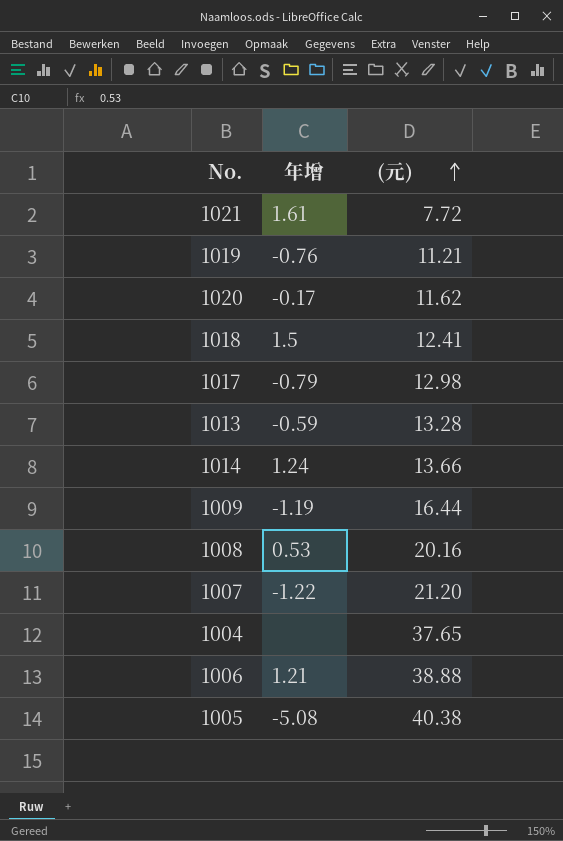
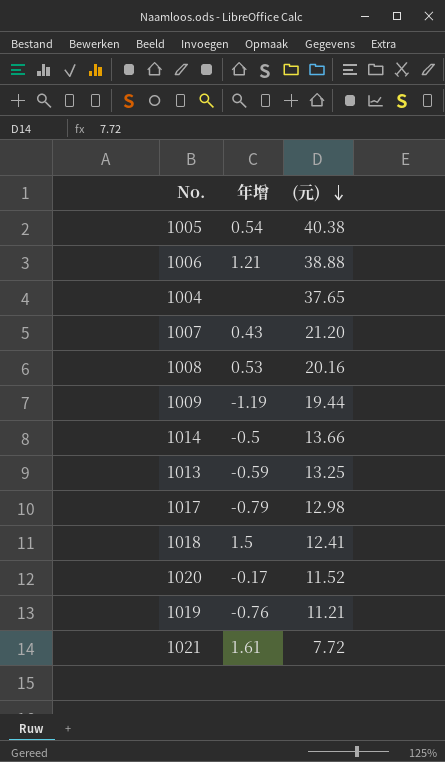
row order: (元) ascending -> (元) descending
1005 | 年增: -5.08 -> 0.54
1007 | 年增: -1.22 -> 0.43
1009 | (元): 16.44 -> 19.44
1014 | 年增: 1.24 -> -0.5
1013 | (元): 13.28 -> 13.25
1020 | (元): 11.62 -> 11.52

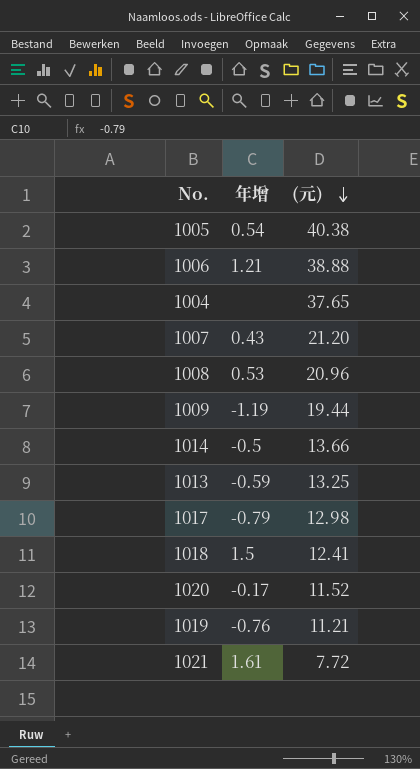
1008 | (元): 20.16 -> 20.96

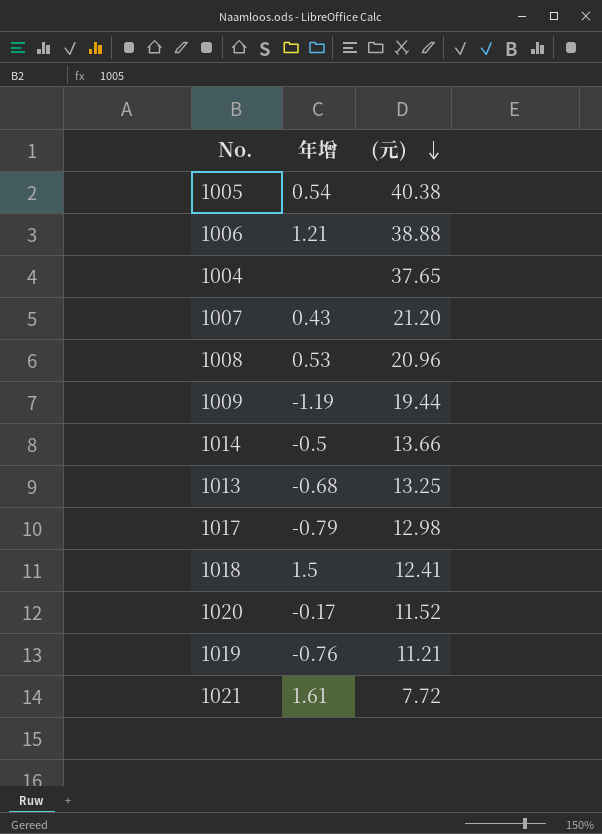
1013 | 年增: -0.59 -> -0.68

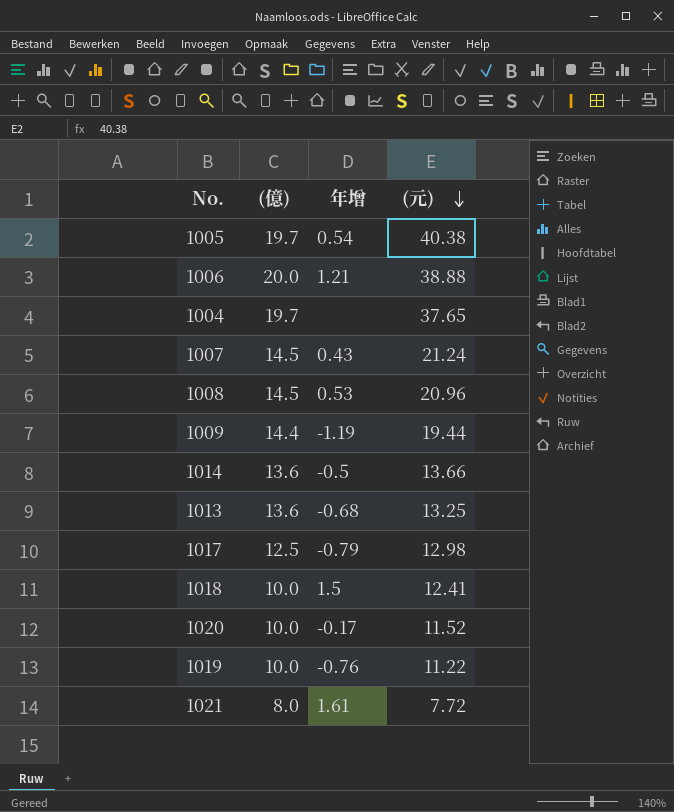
column (億) | position: none -> 2
1007 | (元): 21.20 -> 21.24
1019 | (元): 11.21 -> 11.22

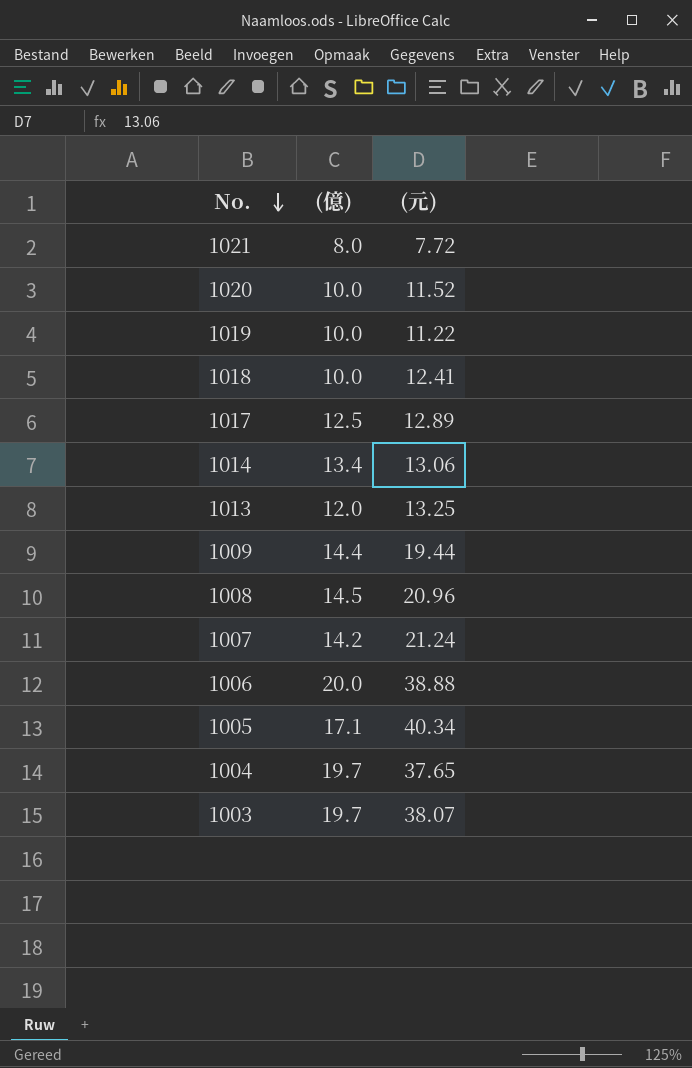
row order: (元) descending -> No. descending
column 年增 | position: 3 -> none
1017 | (元): 12.98 -> 12.89
1014 | (億): 13.6 -> 13.4
1014 | (元): 13.66 -> 13.06
1013 | (億): 13.6 -> 12.0
1007 | (億): 14.5 -> 14.2
1005 | (億): 19.7 -> 17.1
1005 | (元): 40.38 -> 40.34
row 1003: none -> 19.7 | 38.07

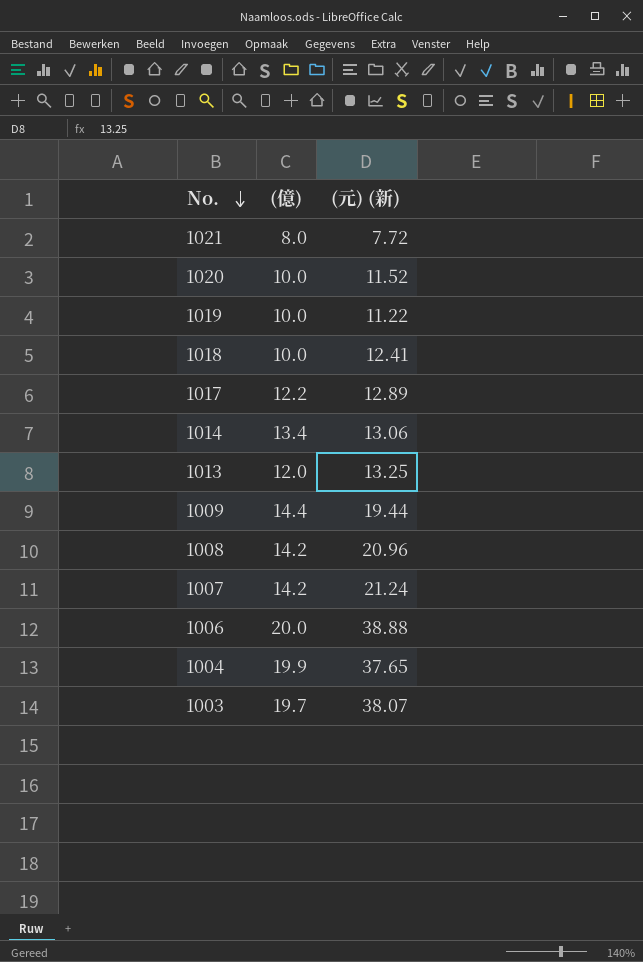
column name: (元) -> (元) (新)
row 1005: 17.1 | 40.34 -> none
1017 | (億): 12.5 -> 12.2
1008 | (億): 14.5 -> 14.2
1004 | (億): 19.7 -> 19.9

